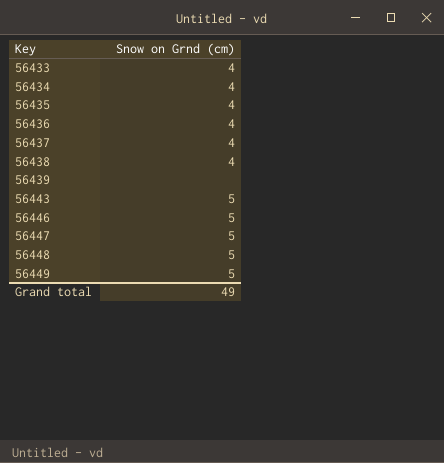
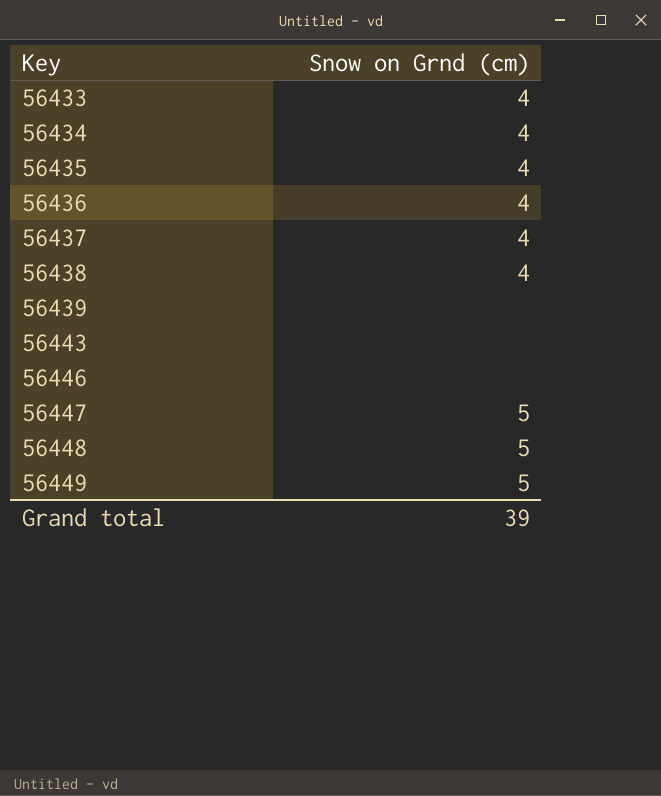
56443 | Snow on Grnd (cm): 5 -> none
56446 | Snow on Grnd (cm): 5 -> none
Grand total | Snow on Grnd (cm): 49 -> 39

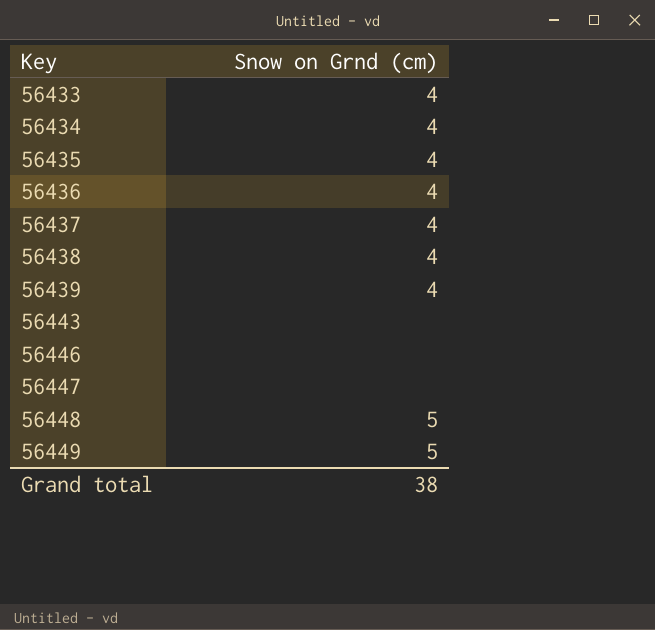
56439 | Snow on Grnd (cm): none -> 4
56447 | Snow on Grnd (cm): 5 -> none
Grand total | Snow on Grnd (cm): 39 -> 38

